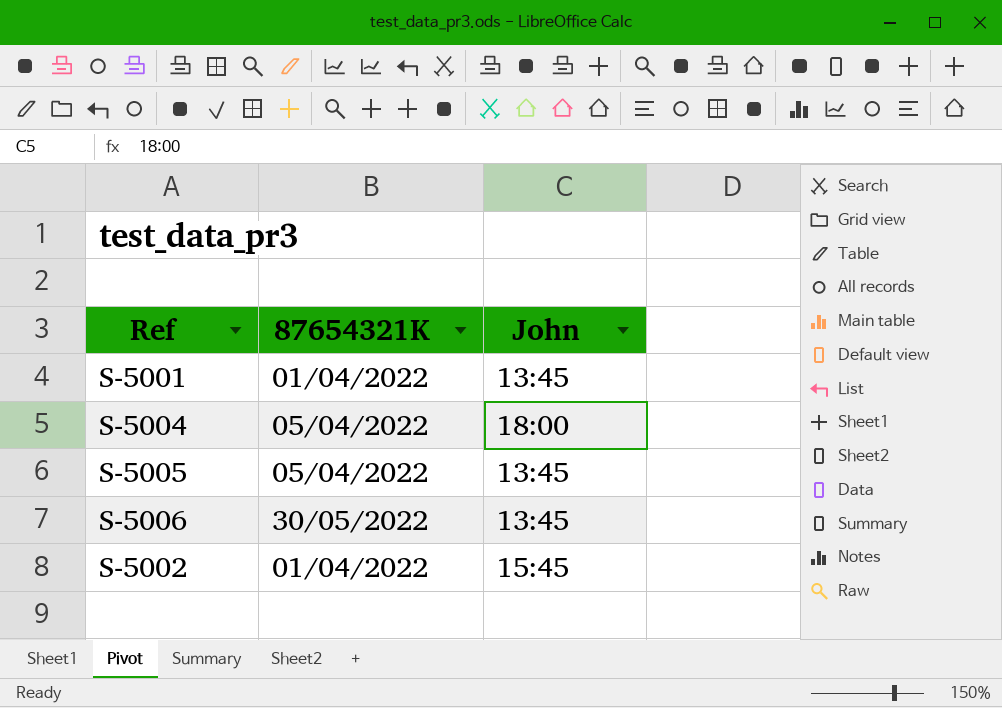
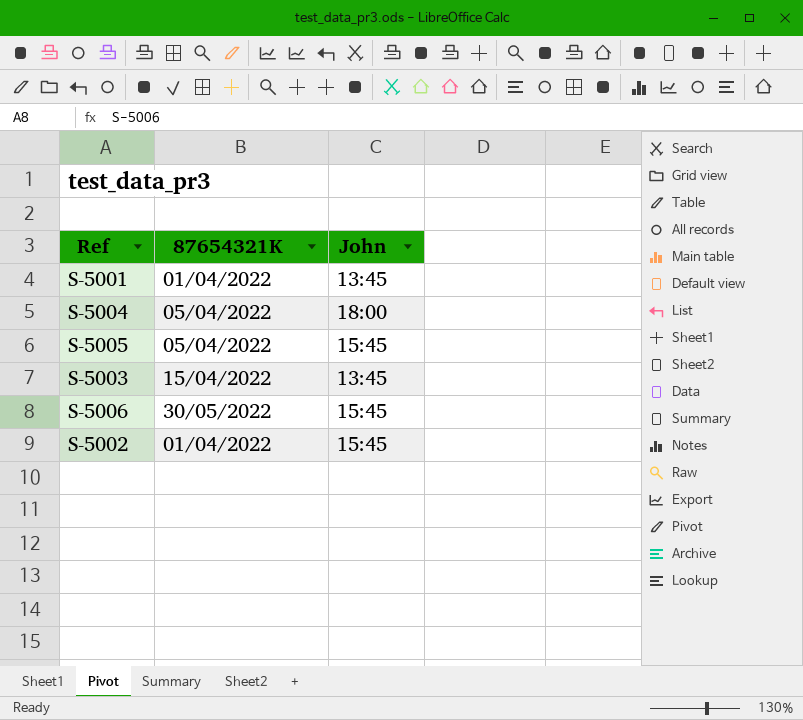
S-5005 | John: 13:45 -> 15:45
row S-5003: none -> 15/04/2022 | 13:45
S-5006 | John: 13:45 -> 15:45

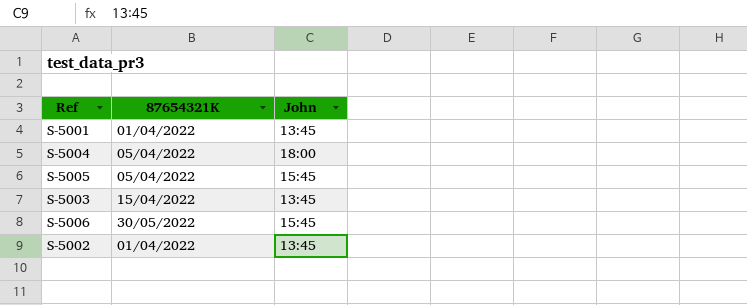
S-5002 | John: 15:45 -> 13:45

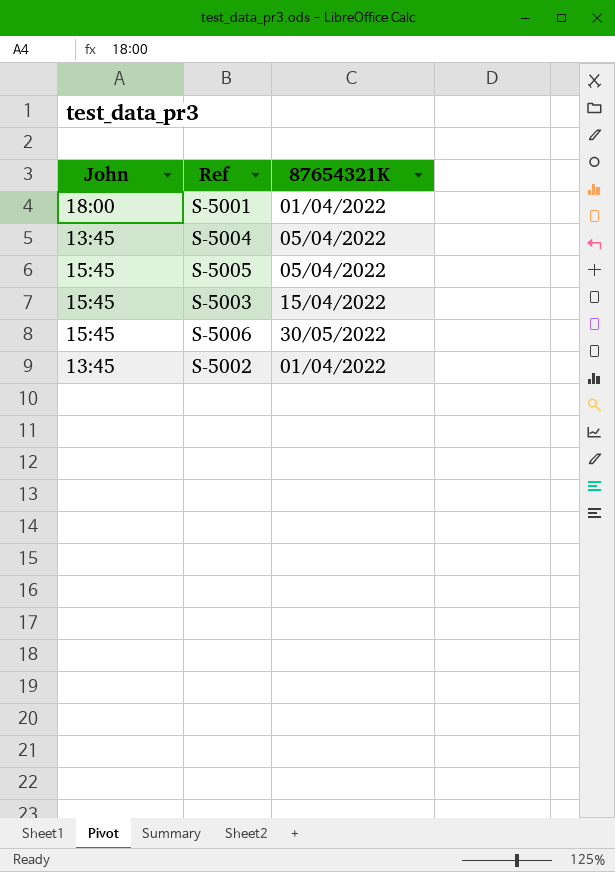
column John | position: 3 -> 1
S-5001 | John: 13:45 -> 18:00
S-5004 | John: 18:00 -> 13:45
S-5003 | John: 13:45 -> 15:45

